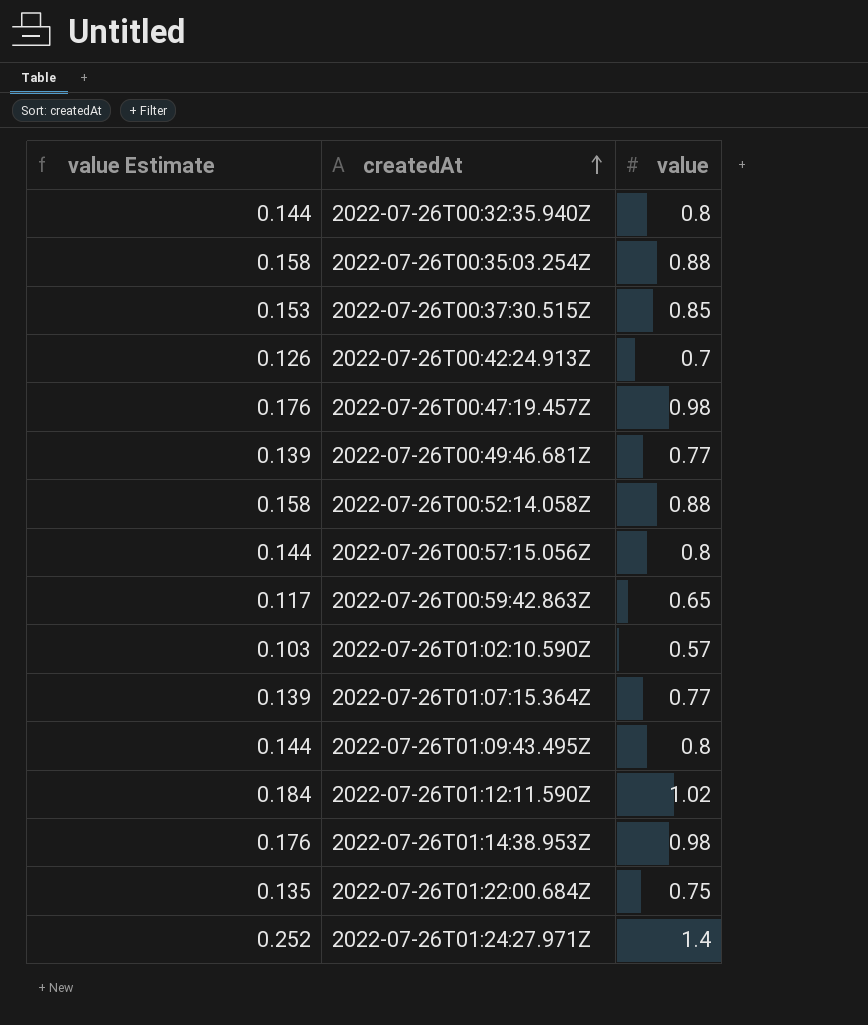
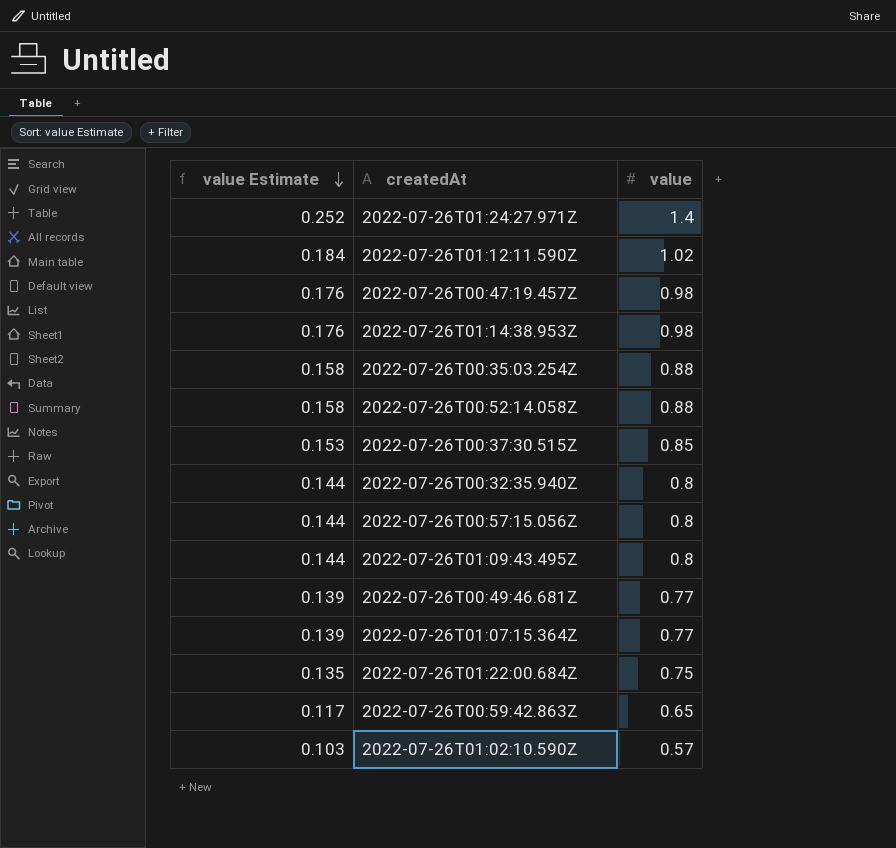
row order: createdAt ascending -> value Estimate descending
row 2022-07-26T00:42:24.913Z: 0.126 | 0.7 -> none

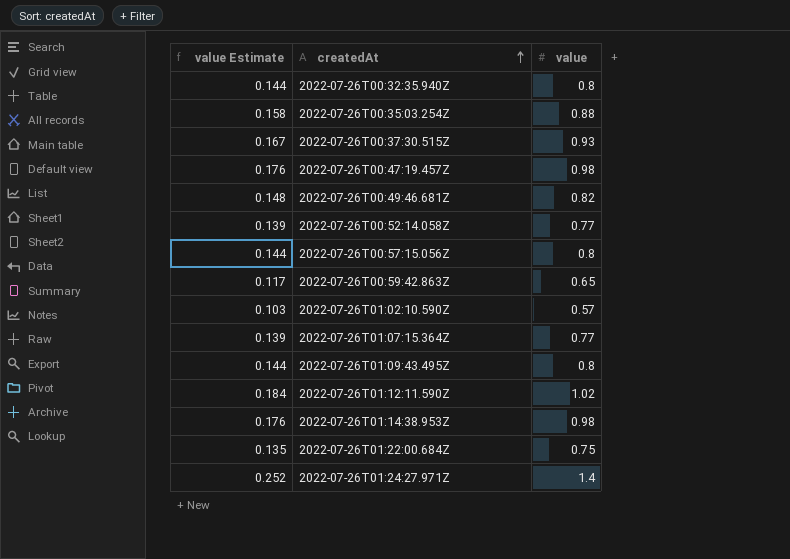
row order: value Estimate descending -> createdAt ascending
2022-07-26T00:37:30.515Z | value Estimate: 0.153 -> 0.167
2022-07-26T00:37:30.515Z | value: 0.85 -> 0.93
2022-07-26T00:49:46.681Z | value Estimate: 0.139 -> 0.148
2022-07-26T00:49:46.681Z | value: 0.77 -> 0.82
2022-07-26T00:52:14.058Z | value Estimate: 0.158 -> 0.139
2022-07-26T00:52:14.058Z | value: 0.88 -> 0.77

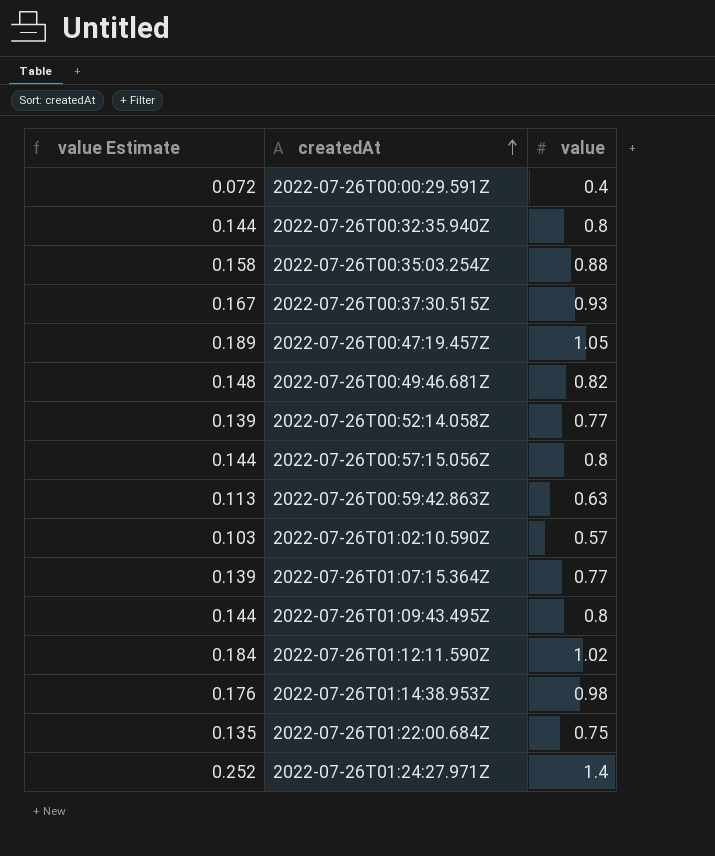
row 2022-07-26T00:00:29.591Z: none -> 0.072 | 0.4
2022-07-26T00:47:19.457Z | value Estimate: 0.176 -> 0.189
2022-07-26T00:47:19.457Z | value: 0.98 -> 1.05
2022-07-26T00:59:42.863Z | value Estimate: 0.117 -> 0.113
2022-07-26T00:59:42.863Z | value: 0.65 -> 0.63

